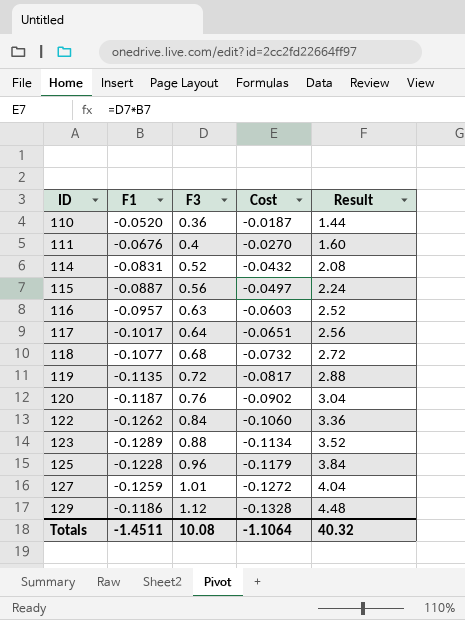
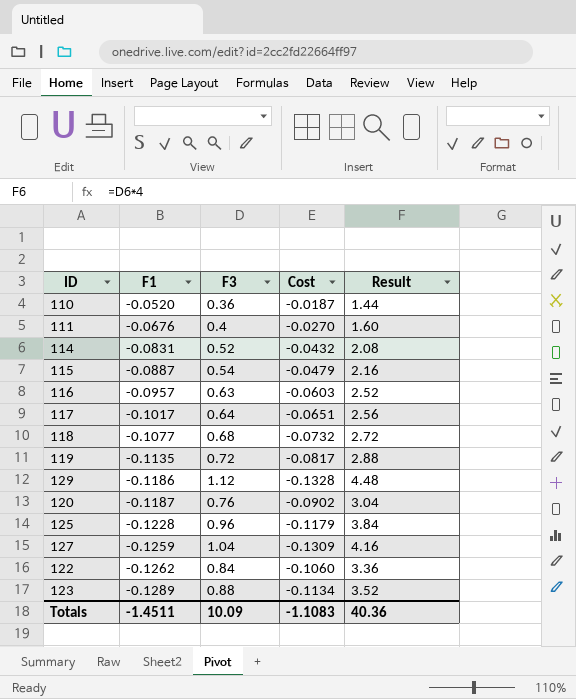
row order: ID ascending -> F1 descending
115 | F3: 0.56 -> 0.54
115 | Cost: -0.0497 -> -0.0479
115 | Result: 2.24 -> 2.16
127 | F3: 1.01 -> 1.04
127 | Cost: -0.1272 -> -0.1309
127 | Result: 4.04 -> 4.16
Totals | F3: 10.08 -> 10.09
Totals | Cost: -1.1064 -> -1.1083
Totals | Result: 40.32 -> 40.36

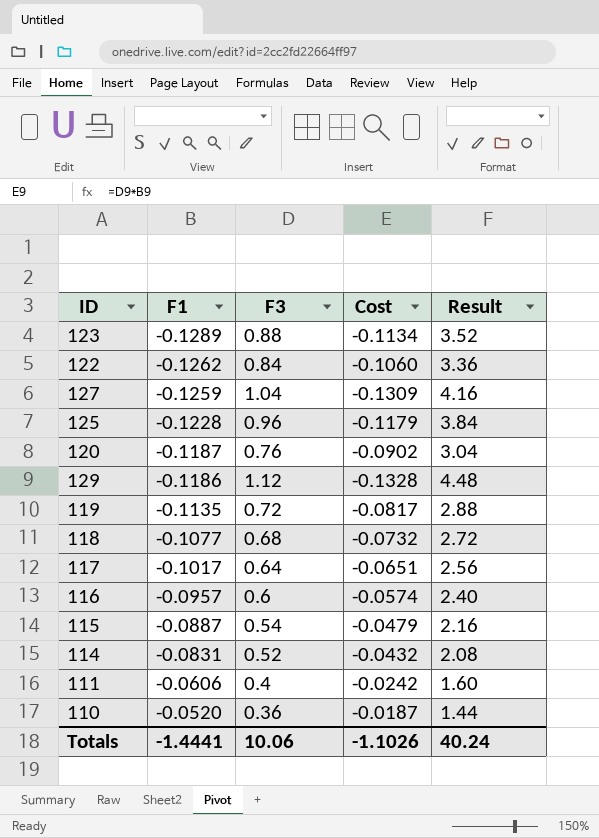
row order: F1 descending -> F1 ascending
116 | F3: 0.63 -> 0.6
116 | Cost: -0.0603 -> -0.0574
116 | Result: 2.52 -> 2.40
111 | F1: -0.0676 -> -0.0606
111 | Cost: -0.0270 -> -0.0242
Totals | F1: -1.4511 -> -1.4441
Totals | F3: 10.09 -> 10.06
Totals | Cost: -1.1083 -> -1.1026
Totals | Result: 40.36 -> 40.24

